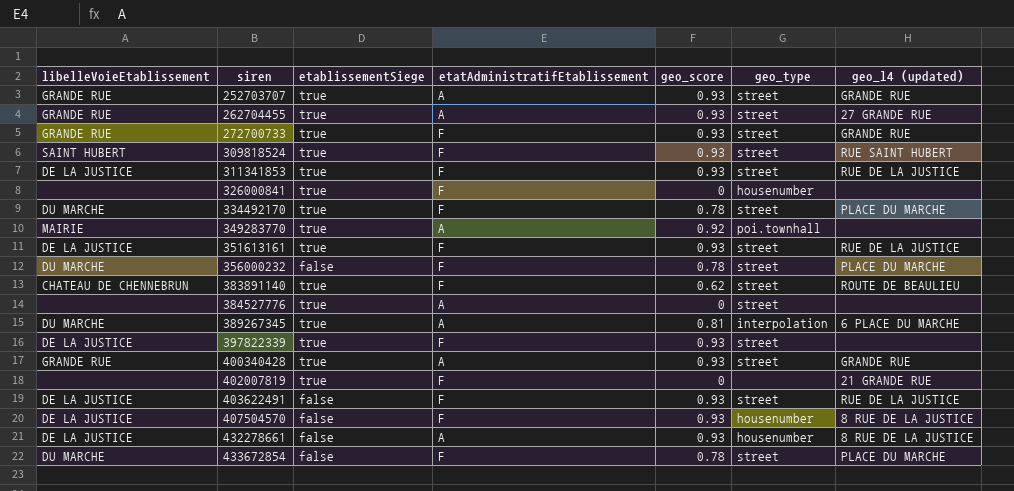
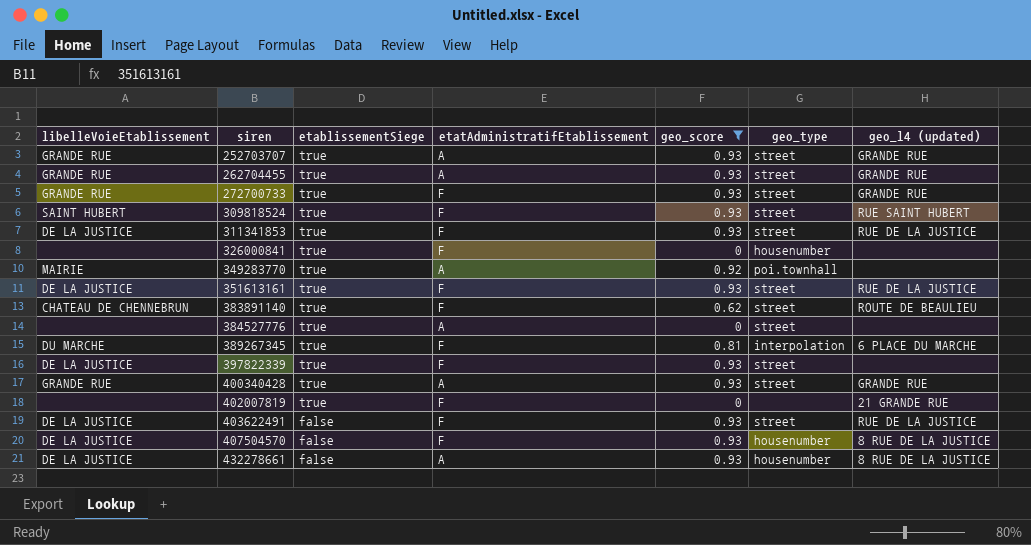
filter: none -> geo_score != 0.78
262704455 | geo_l4 (updated): 27 GRANDE RUE -> GRANDE RUE
389267345 | etatAdministratifEtablissement: A -> F

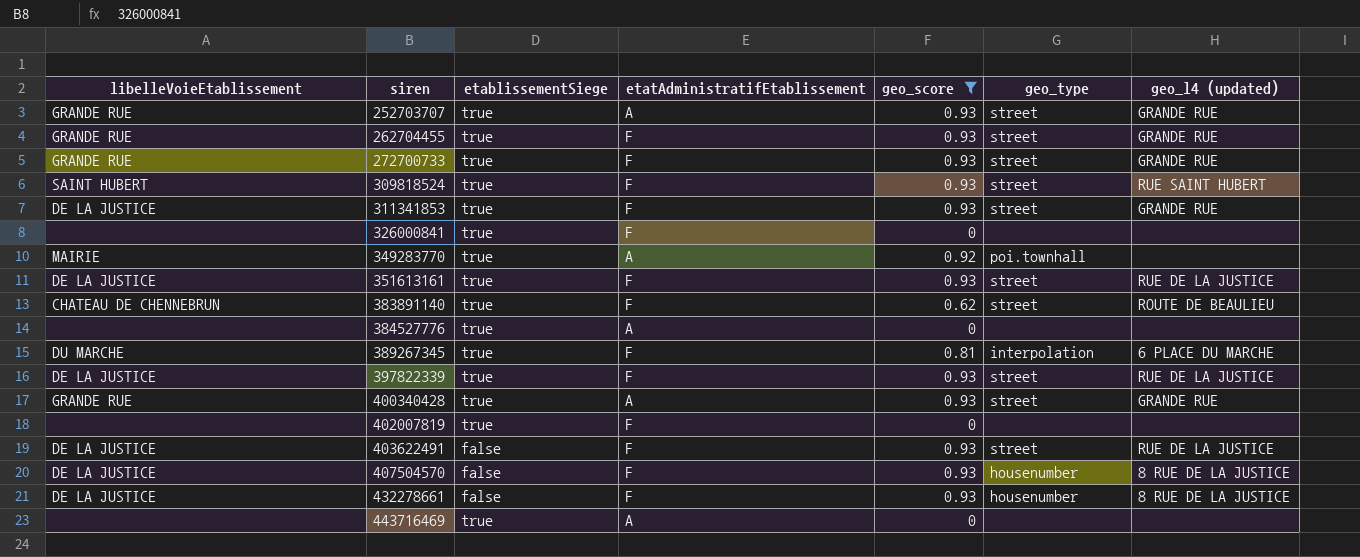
262704455 | etatAdministratifEtablissement: A -> F
311341853 | geo_l4 (updated): RUE DE LA JUSTICE -> GRANDE RUE
326000841 | geo_type: housenumber -> none
384527776 | geo_type: street -> none
397822339 | geo_l4 (updated): none -> RUE DE LA JUSTICE
402007819 | geo_l4 (updated): 21 GRANDE RUE -> none
432278661 | etatAdministratifEtablissement: A -> F
row 443716469: none -> none | true | A | 0 | none | none

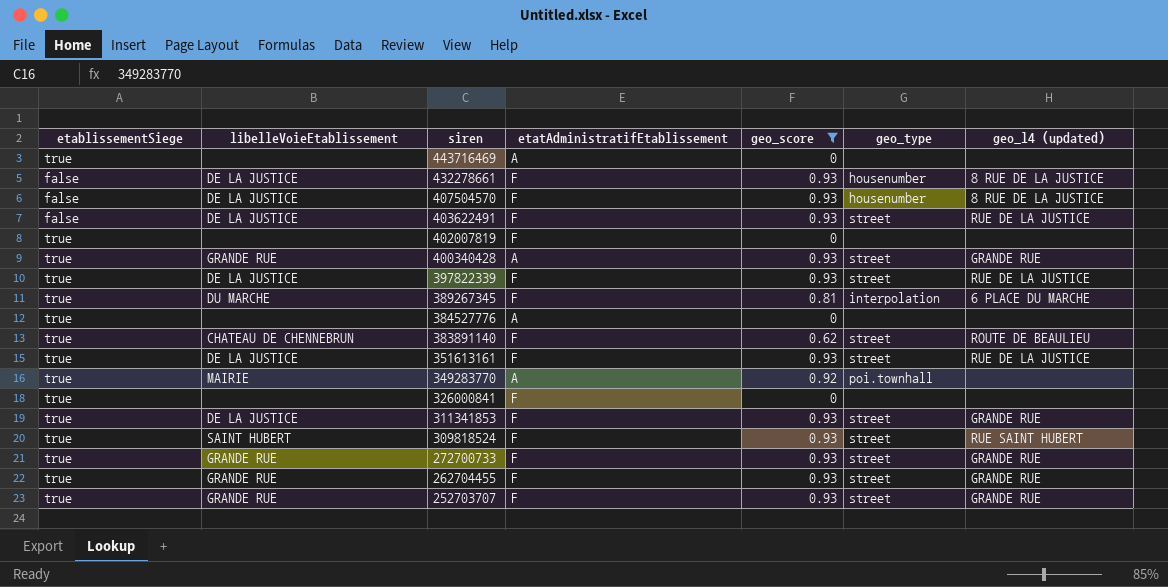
row order: siren ascending -> siren descending
column etablissementSiege | position: 3 -> 1
252703707 | etatAdministratifEtablissement: A -> F

